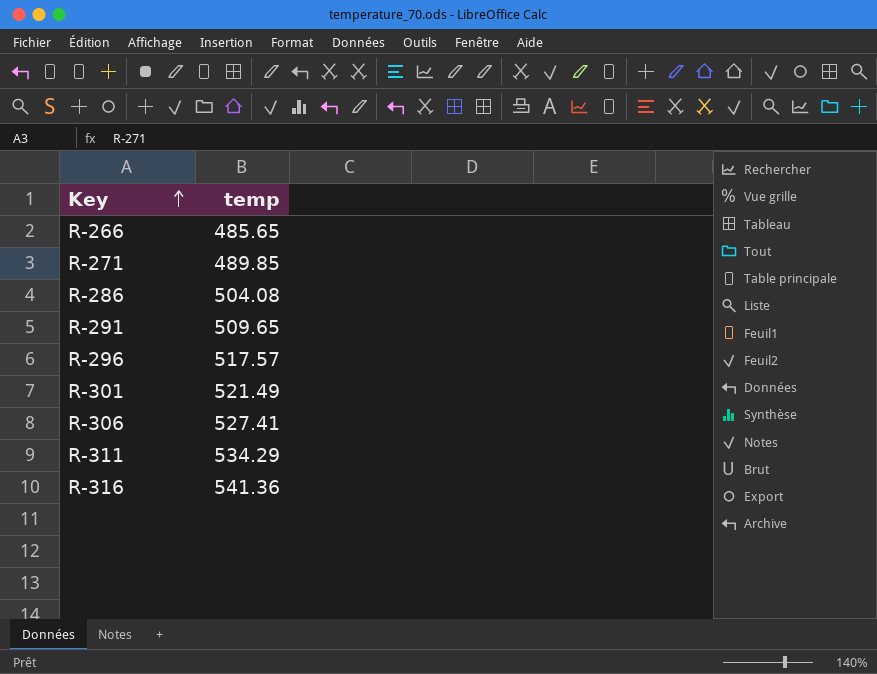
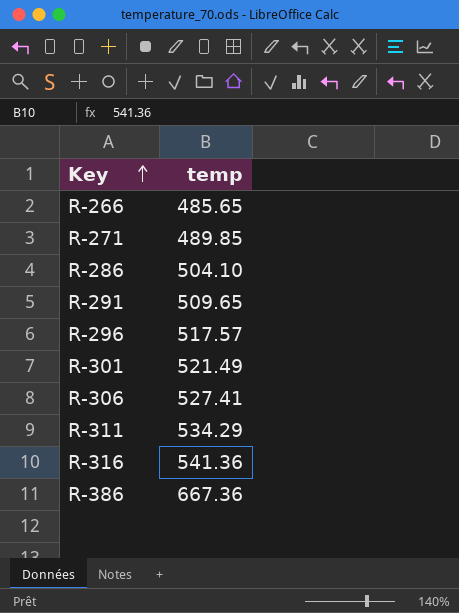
R-286 | temp: 504.08 -> 504.10
row R-386: none -> 667.36

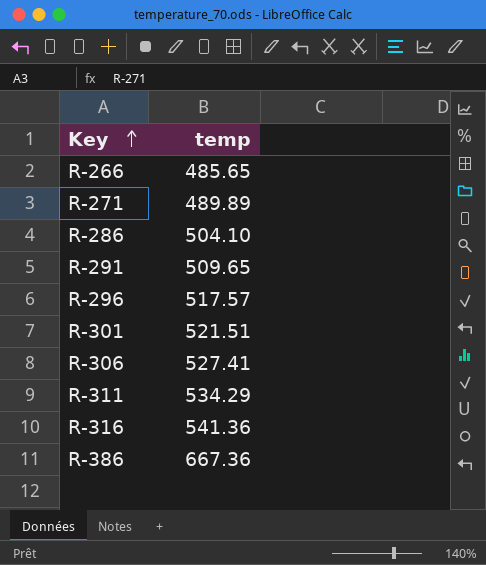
R-271 | temp: 489.85 -> 489.89
R-301 | temp: 521.49 -> 521.51

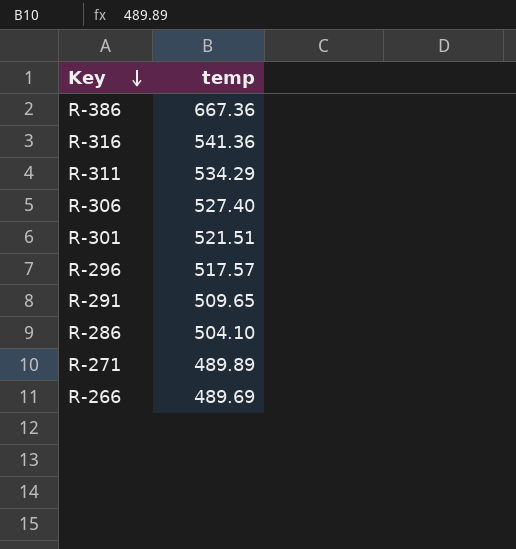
row order: Key ascending -> Key descending
R-306 | temp: 527.41 -> 527.40
R-266 | temp: 485.65 -> 489.69

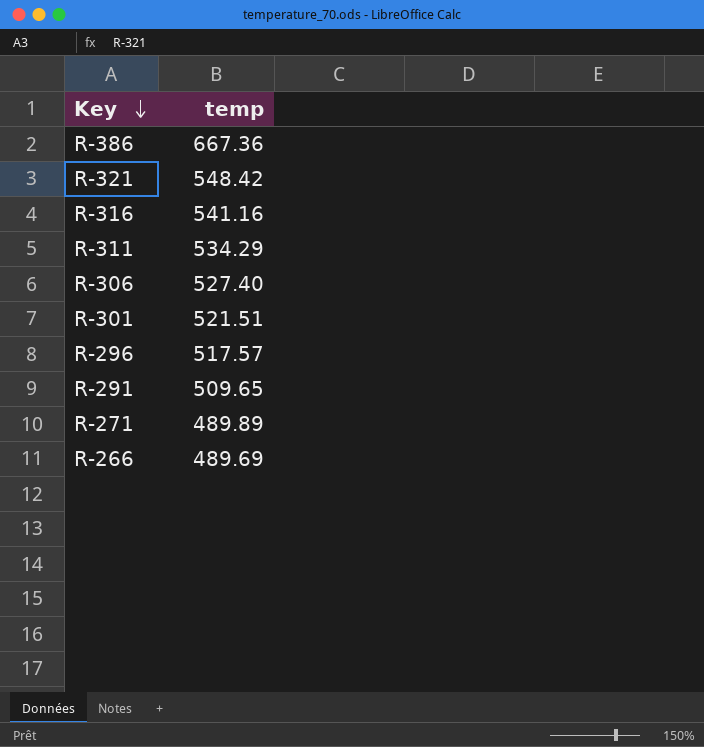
row R-286: 504.10 -> none
row R-321: none -> 548.42
R-316 | temp: 541.36 -> 541.16

